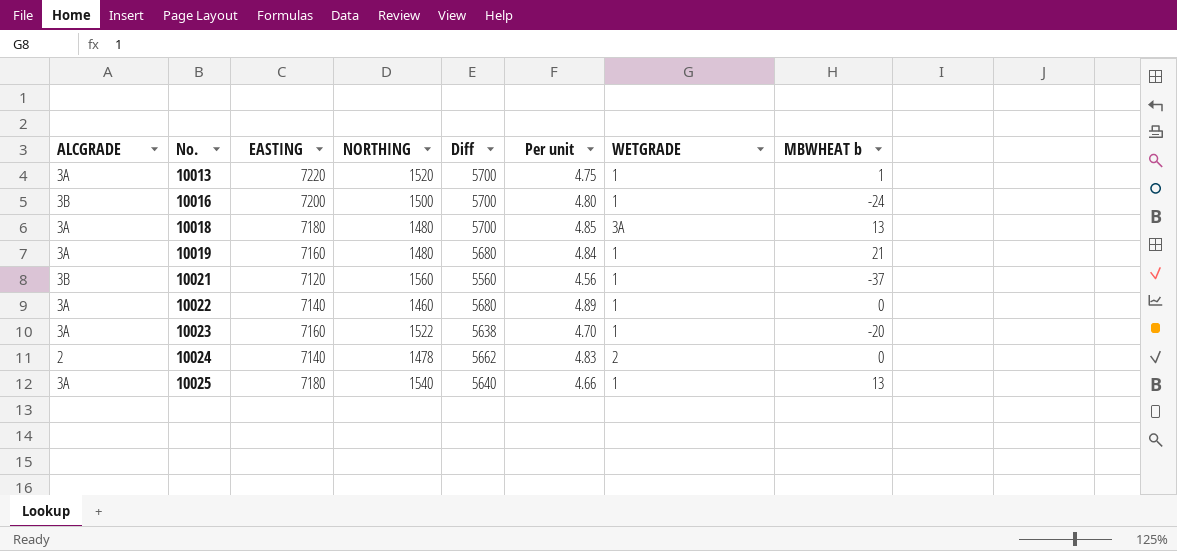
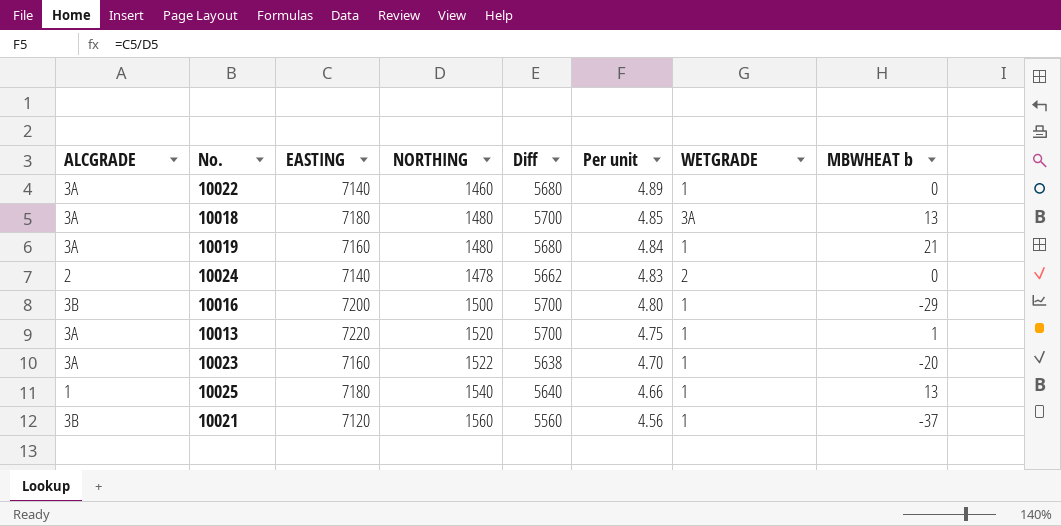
row order: No. ascending -> Per unit descending
10016 | MBWHEAT b: -24 -> -29
10025 | ALCGRADE: 3A -> 1

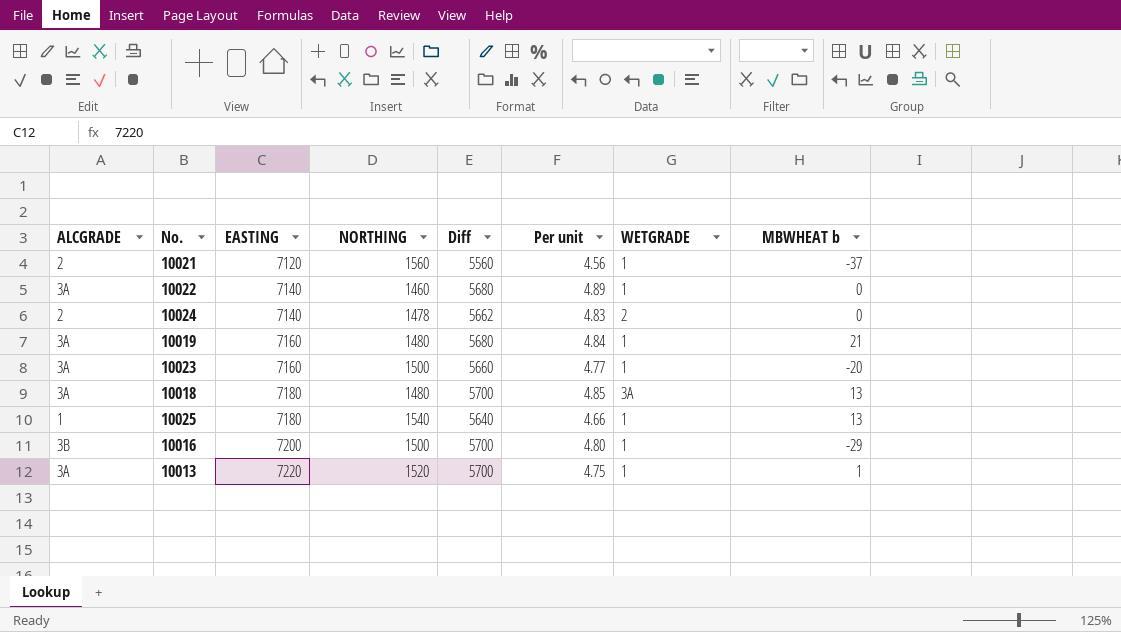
row order: Per unit descending -> EASTING ascending
10021 | ALCGRADE: 3B -> 2
10023 | NORTHING: 1522 -> 1500
10023 | Diff: 5638 -> 5660
10023 | Per unit: 4.70 -> 4.77

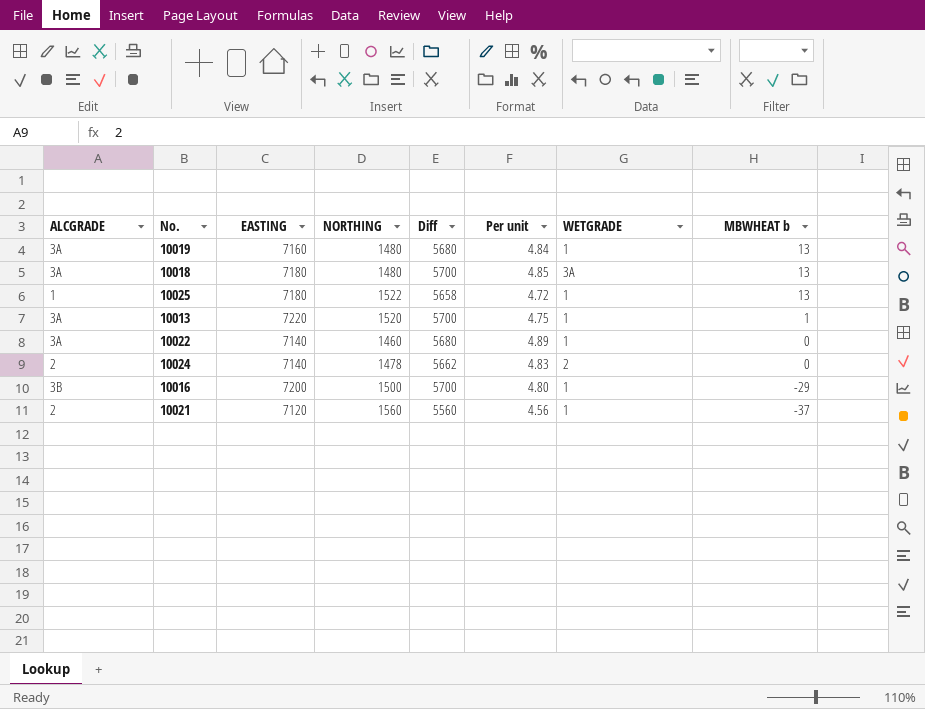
row order: EASTING ascending -> MBWHEAT b descending
row 10023: 3A | 7160 | 1500 | 5660 | 4.77 | 1 | -20 -> none
10019 | MBWHEAT b: 21 -> 13
10025 | NORTHING: 1540 -> 1522
10025 | Diff: 5640 -> 5658
10025 | Per unit: 4.66 -> 4.72

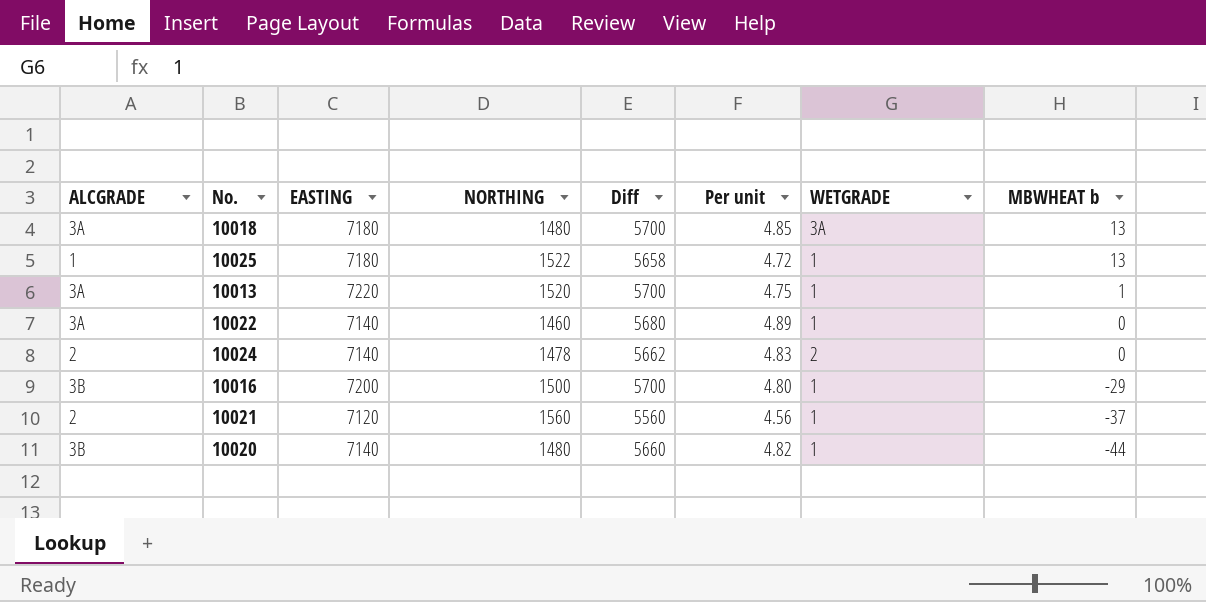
row 10019: 3A | 7160 | 1480 | 5680 | 4.84 | 1 | 13 -> none
row 10020: none -> 3B | 7140 | 1480 | 5660 | 4.82 | 1 | -44

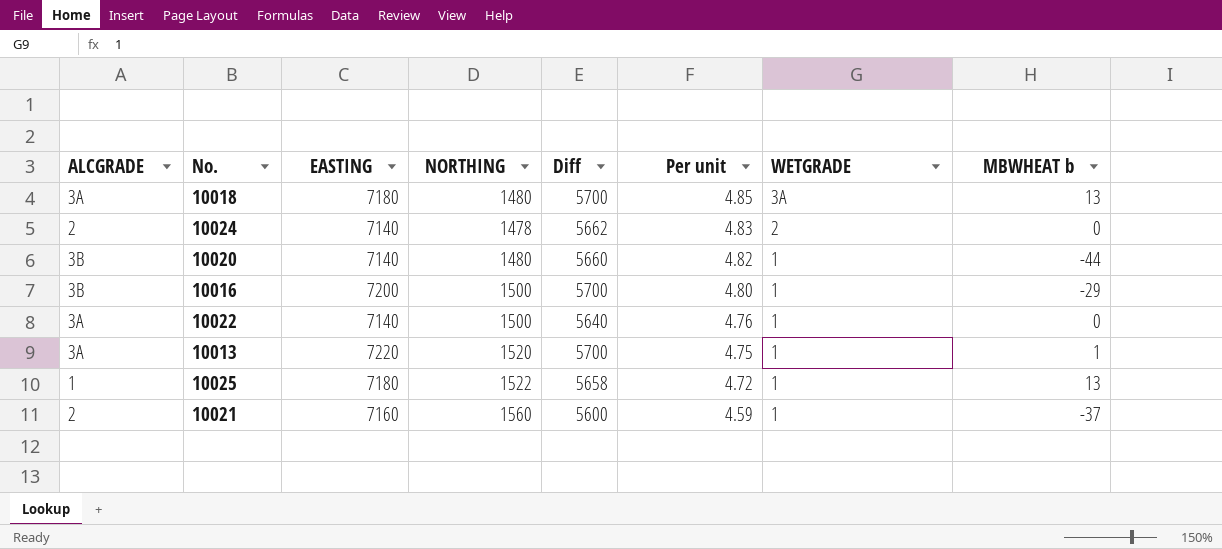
row order: MBWHEAT b descending -> Per unit descending
10022 | NORTHING: 1460 -> 1500
10022 | Diff: 5680 -> 5640
10022 | Per unit: 4.89 -> 4.76
10021 | EASTING: 7120 -> 7160
10021 | Diff: 5560 -> 5600
10021 | Per unit: 4.56 -> 4.59

